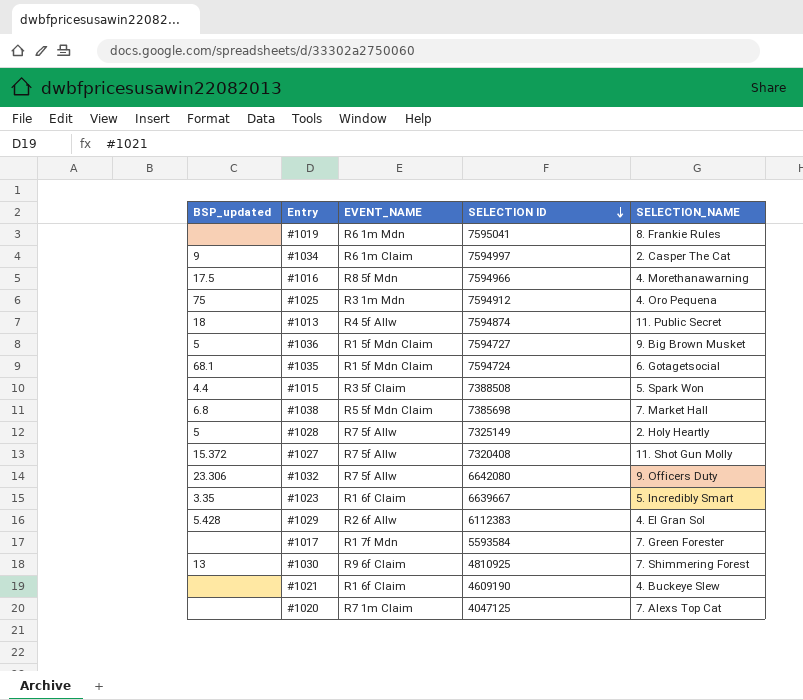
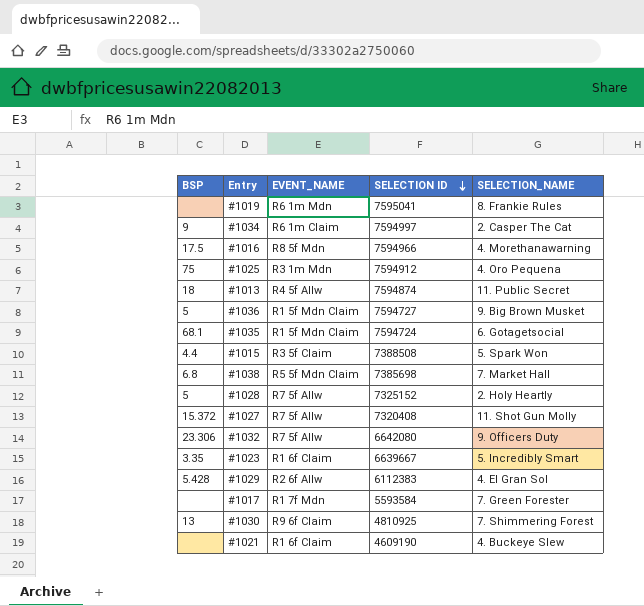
column name: BSP_updated -> BSP
row #1020: none | R7 1m Claim | 4047125 | 7. Alexs Top Cat -> none
#1028 | SELECTION ID: 7325149 -> 7325152

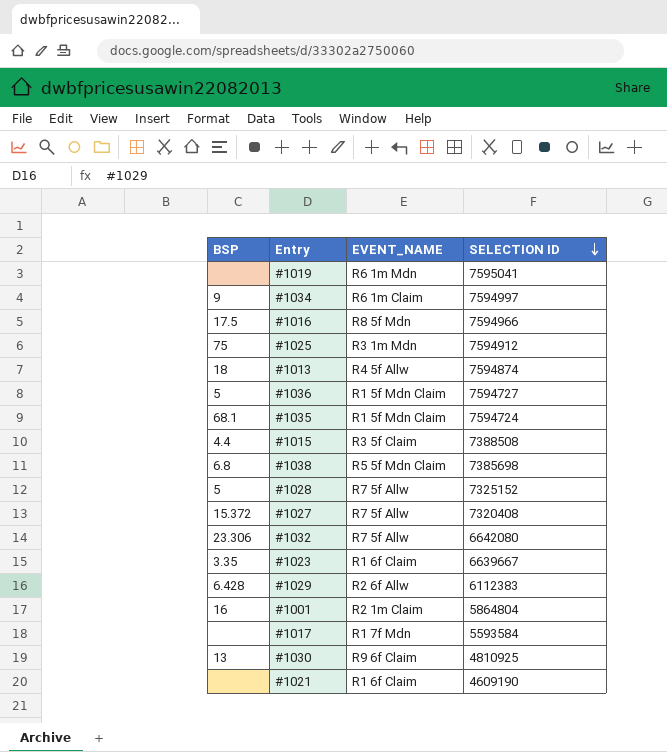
column SELECTION_NAME | position: 5 -> none
#1029 | BSP: 5.428 -> 6.428
row #1001: none -> 16 | R2 1m Claim | 5864804

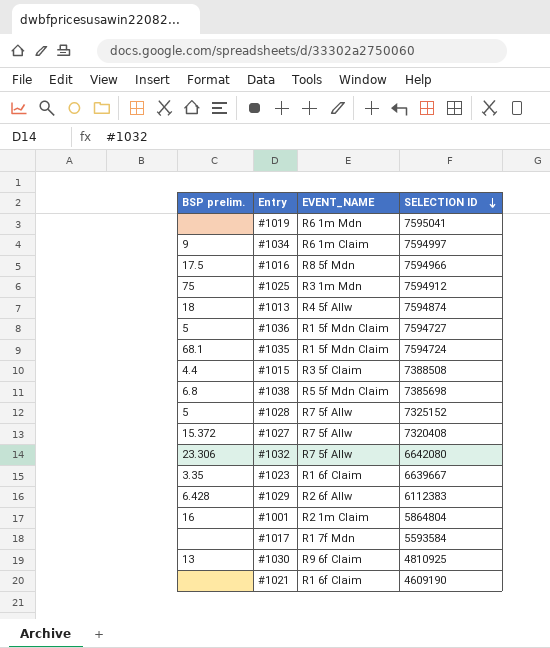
column name: BSP -> BSP prelim.

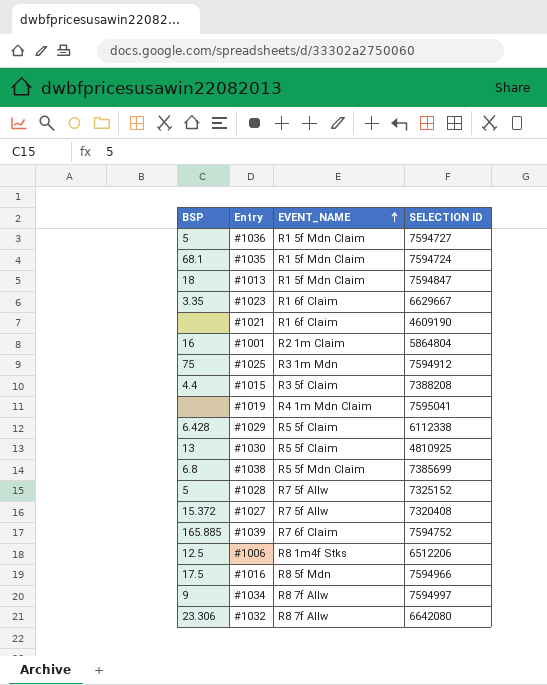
row order: SELECTION ID descending -> EVENT_NAME ascending
column name: BSP prelim. -> BSP
row #1017: none | R1 7f Mdn | 5593584 -> none
#1013 | EVENT_NAME: R4 5f Allw -> R1 5f Mdn Claim
#1013 | SELECTION ID: 7594874 -> 7594847
#1023 | SELECTION ID: 6639667 -> 6629667
#1015 | SELECTION ID: 7388508 -> 7388208
#1019 | EVENT_NAME: R6 1m Mdn -> R4 1m Mdn Claim
#1029 | EVENT_NAME: R2 6f Allw -> R5 5f Claim
#1029 | SELECTION ID: 6112383 -> 6112338
#1030 | EVENT_NAME: R9 6f Claim -> R5 5f Claim
#1038 | SELECTION ID: 7385698 -> 7385699
row #1039: none -> 165.885 | R7 6f Claim | 7594752
row #1006: none -> 12.5 | R8 1m4f Stks | 6512206
#1034 | EVENT_NAME: R6 1m Claim -> R8 7f Allw
#1032 | EVENT_NAME: R7 5f Allw -> R8 7f Allw

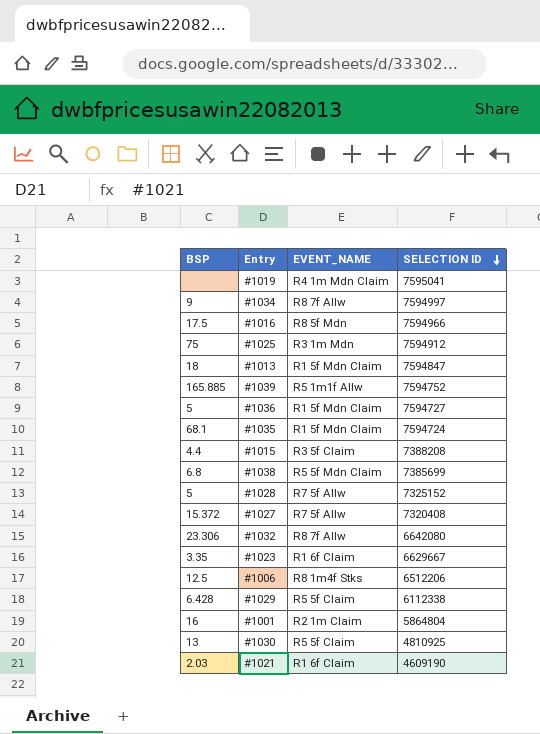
row order: EVENT_NAME ascending -> SELECTION ID descending
#1039 | EVENT_NAME: R7 6f Claim -> R5 1m1f Allw
#1021 | BSP: none -> 2.03

